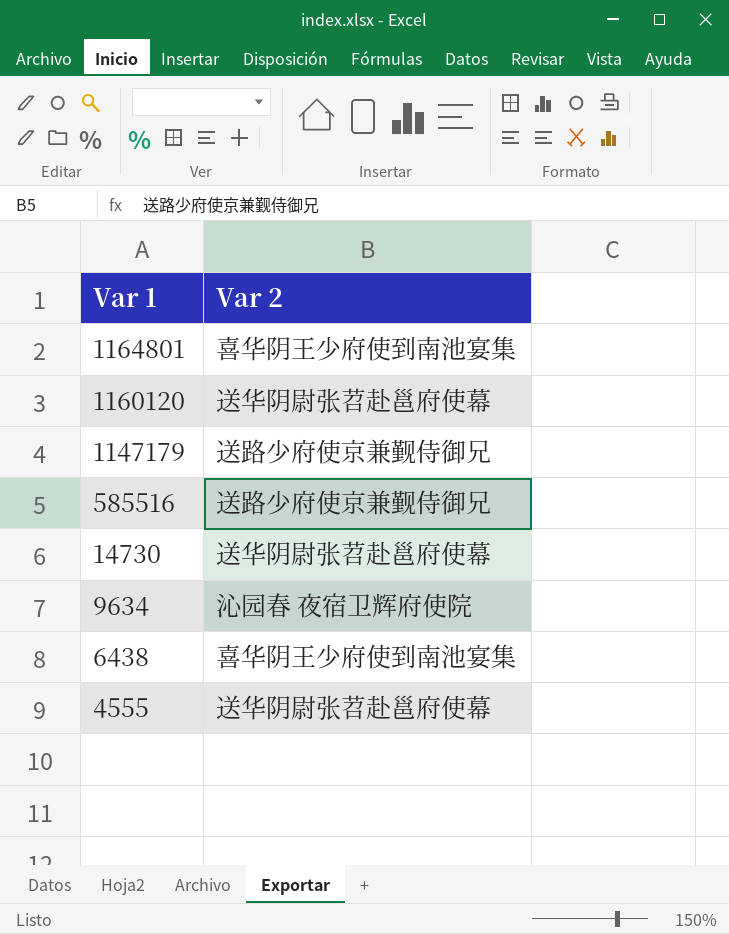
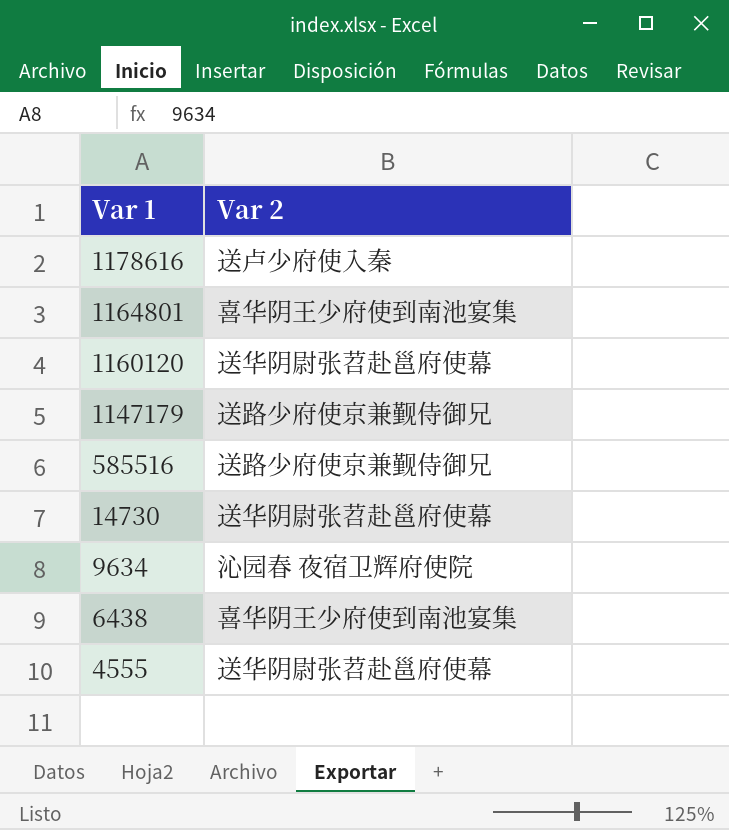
row 1178616: none -> 送卢少府使入秦

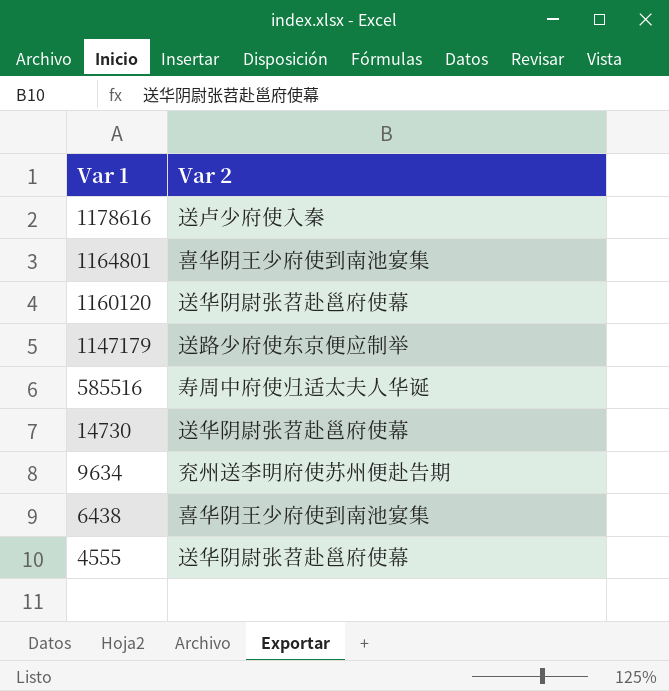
1147179 | Var 2: 送路少府使京兼觐侍御兄 -> 送路少府使东京便应制举
585516 | Var 2: 送路少府使京兼觐侍御兄 -> 寿周中府使归适太夫人华诞
9634 | Var 2: 沁园春 夜宿卫辉府使院 -> 兖州送李明府使苏州便赴告期

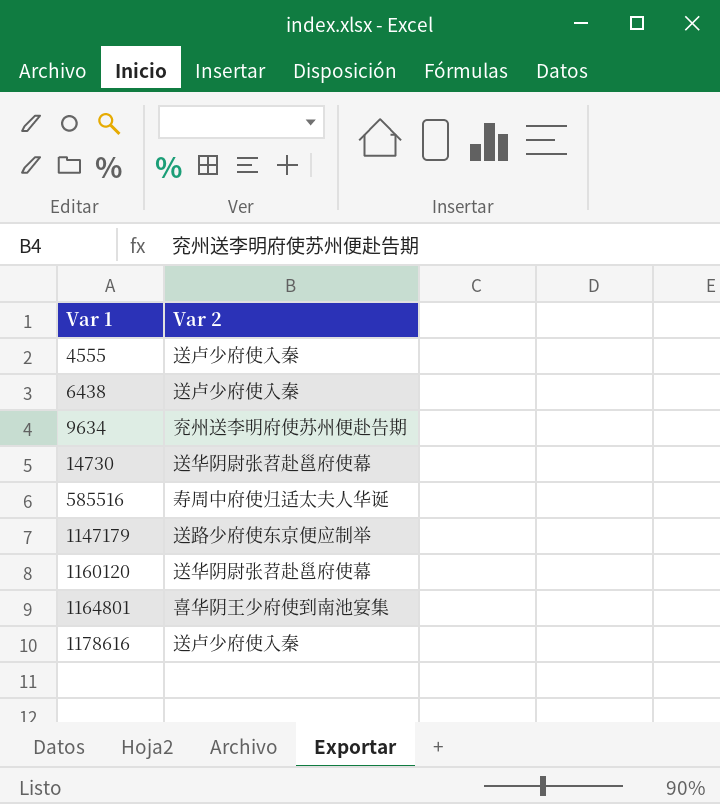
row order: Var 1 descending -> Var 1 ascending
4555 | Var 2: 送华阴尉张苕赴邕府使幕 -> 送卢少府使入秦
6438 | Var 2: 喜华阴王少府使到南池宴集 -> 送卢少府使入秦

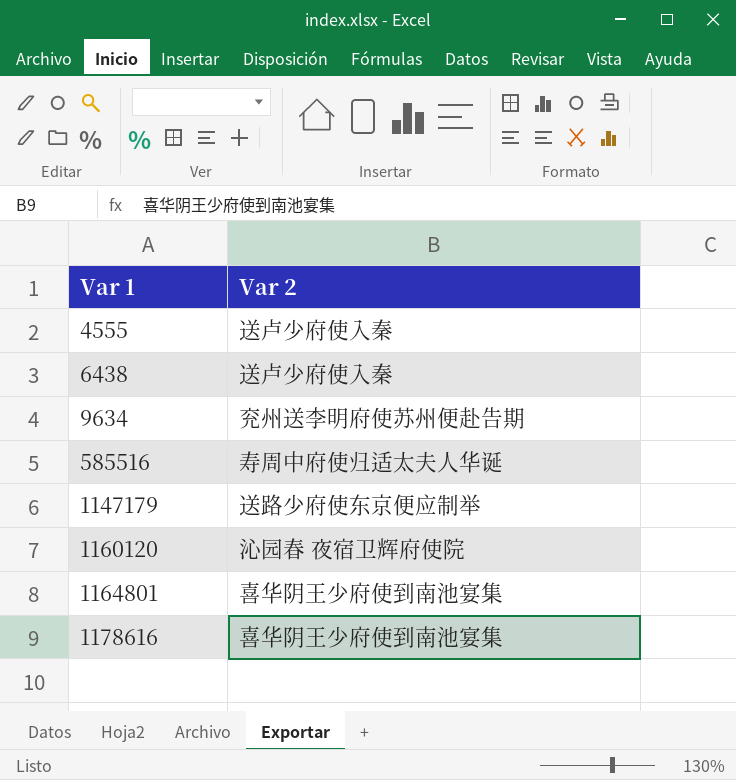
row 14730: 送华阴尉张苕赴邕府使幕 -> none
1160120 | Var 2: 送华阴尉张苕赴邕府使幕 -> 沁园春 夜宿卫辉府使院
1178616 | Var 2: 送卢少府使入秦 -> 喜华阴王少府使到南池宴集

